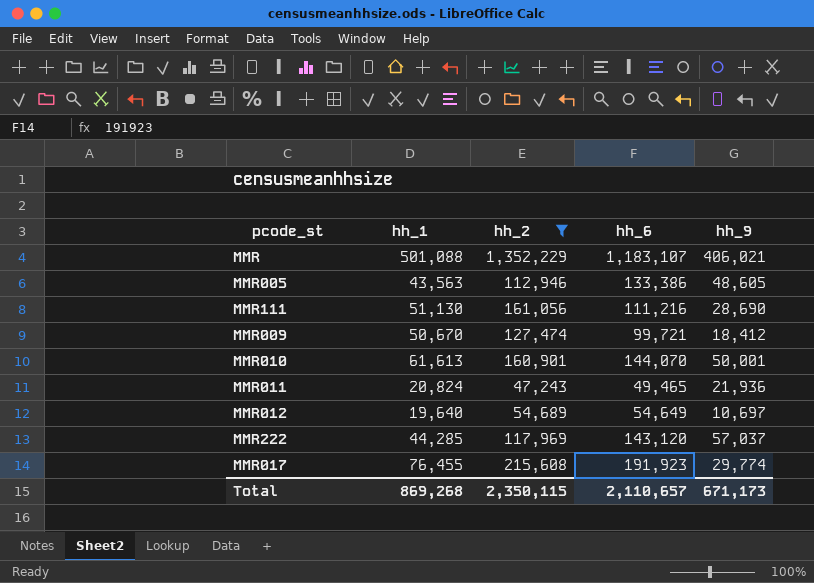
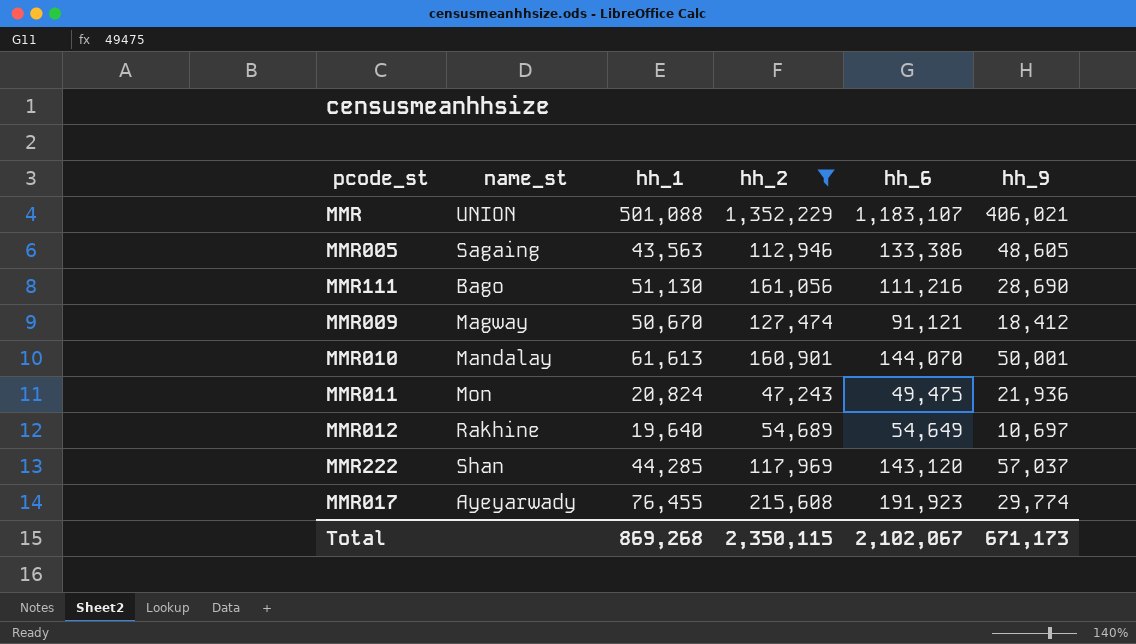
column name_st | position: none -> 2
MMR009 | hh_6: 99,721 -> 91,121
MMR011 | hh_6: 49,465 -> 49,475
Total | hh_6: 2,110,657 -> 2,102,067

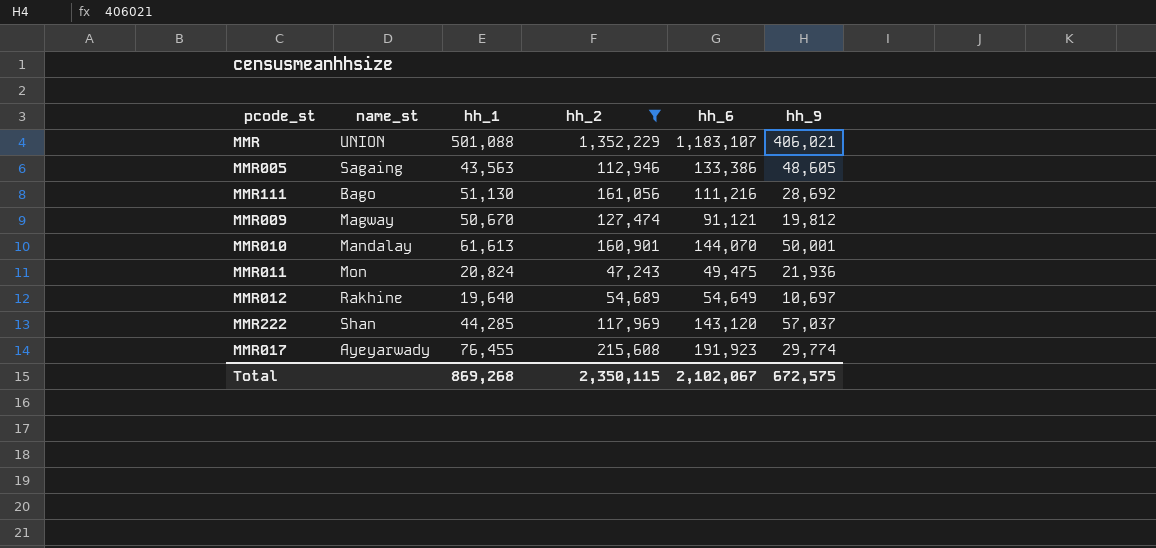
MMR111 | hh_9: 28,690 -> 28,692
MMR009 | hh_9: 18,412 -> 19,812
Total | hh_9: 671,173 -> 672,575

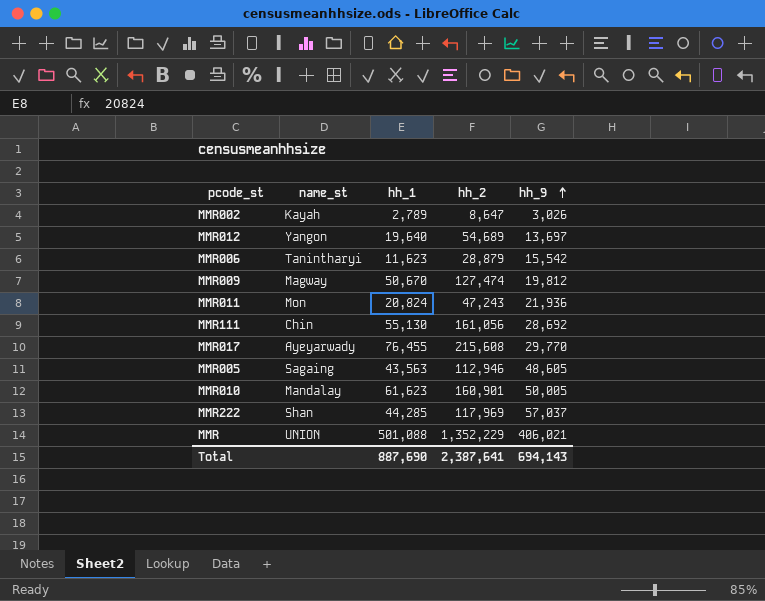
filter: hh_2 >= 47,243 -> none
row order: none -> hh_9 ascending
column hh_6 | position: 5 -> none
MMR012 | name_st: Rakhine -> Yangon
MMR012 | hh_9: 10,697 -> 13,697
MMR111 | name_st: Bago -> Chin
MMR111 | hh_1: 51,130 -> 55,130
MMR017 | hh_9: 29,774 -> 29,770
MMR010 | hh_1: 61,613 -> 61,623
MMR010 | hh_9: 50,001 -> 50,005
Total | hh_1: 869,268 -> 887,690
Total | hh_2: 2,350,115 -> 2,387,641
Total | hh_9: 672,575 -> 694,143

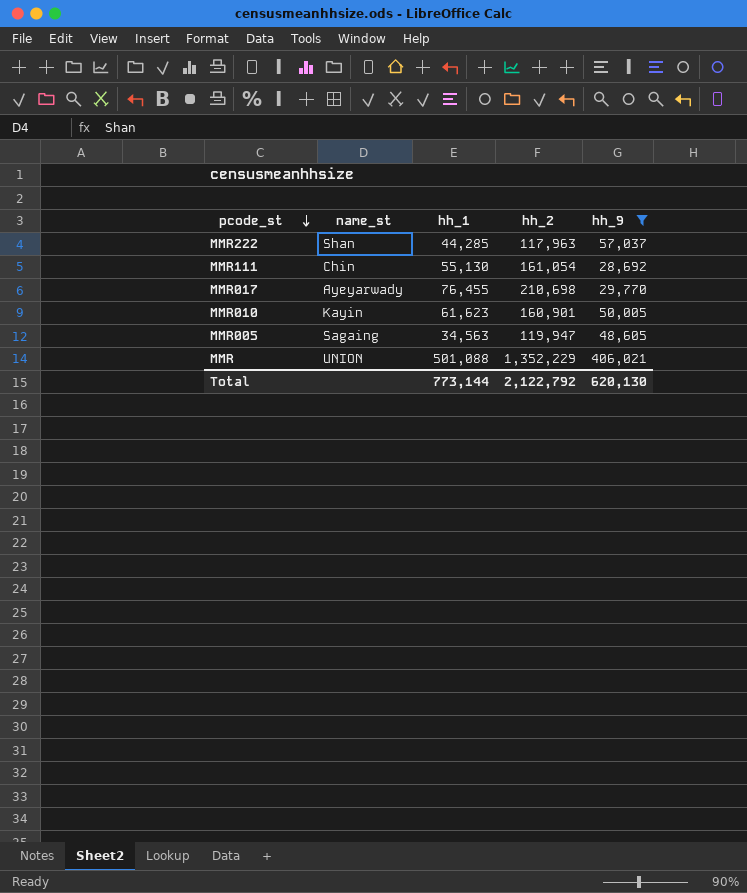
filter: none -> hh_9 >= 28,692
row order: hh_9 ascending -> pcode_st descending
MMR222 | hh_2: 117,969 -> 117,963
MMR111 | hh_2: 161,056 -> 161,054
MMR017 | hh_2: 215,608 -> 210,698
MMR010 | name_st: Mandalay -> Kayin
MMR005 | hh_1: 43,563 -> 34,563
MMR005 | hh_2: 112,946 -> 119,947
Total | hh_1: 887,690 -> 773,144
Total | hh_2: 2,387,641 -> 2,122,792
Total | hh_9: 694,143 -> 620,130

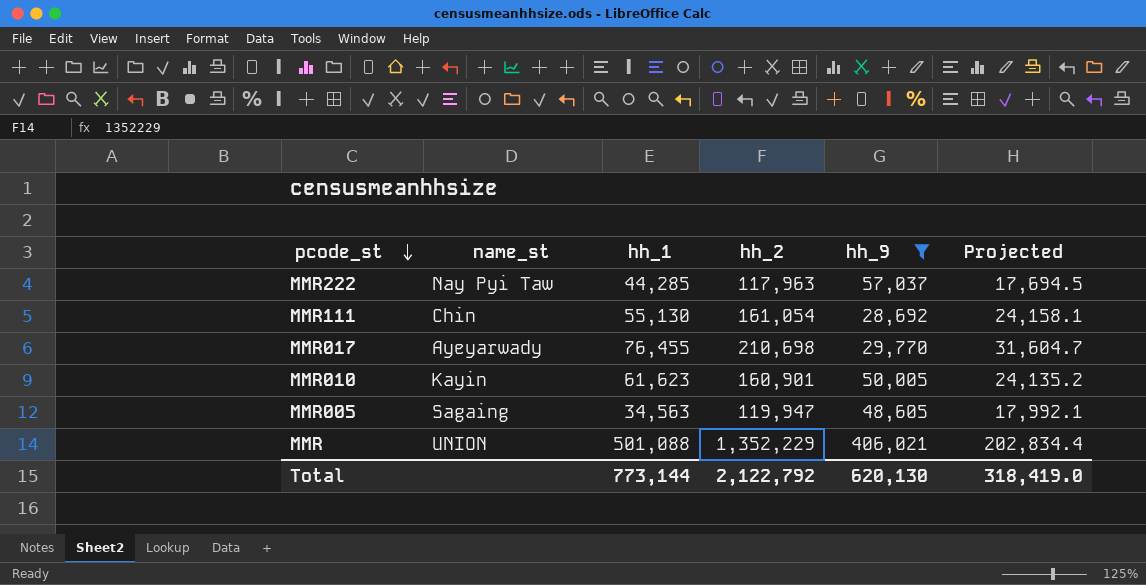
column Projected | formula: none -> [hh_2] * 0.15
MMR222 | name_st: Shan -> Nay Pyi Taw

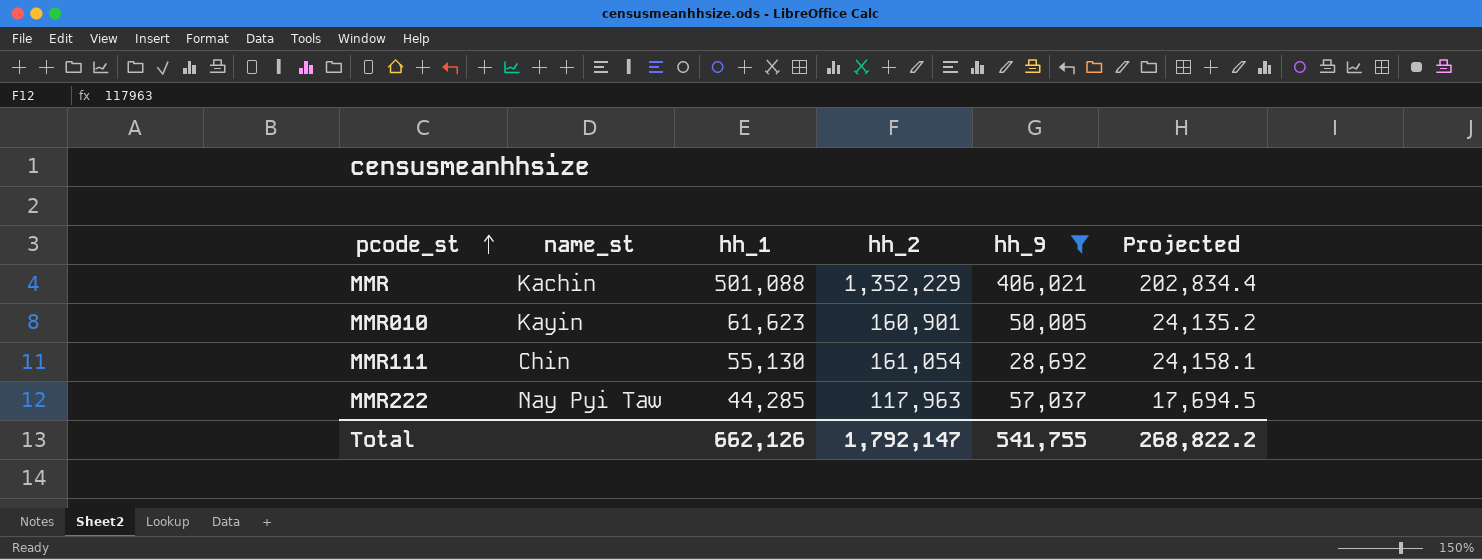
row order: pcode_st descending -> pcode_st ascending
row MMR017: Ayeyarwady | 76,455 | 210,698 | 29,770 | 31,604.7 -> none
row MMR005: Sagaing | 34,563 | 119,947 | 48,605 | 17,992.1 -> none
MMR | name_st: UNION -> Kachin
Total | hh_1: 773,144 -> 662,126
Total | hh_2: 2,122,792 -> 1,792,147
Total | hh_9: 620,130 -> 541,755
Total | Projected: 318,419.0 -> 268,822.2

